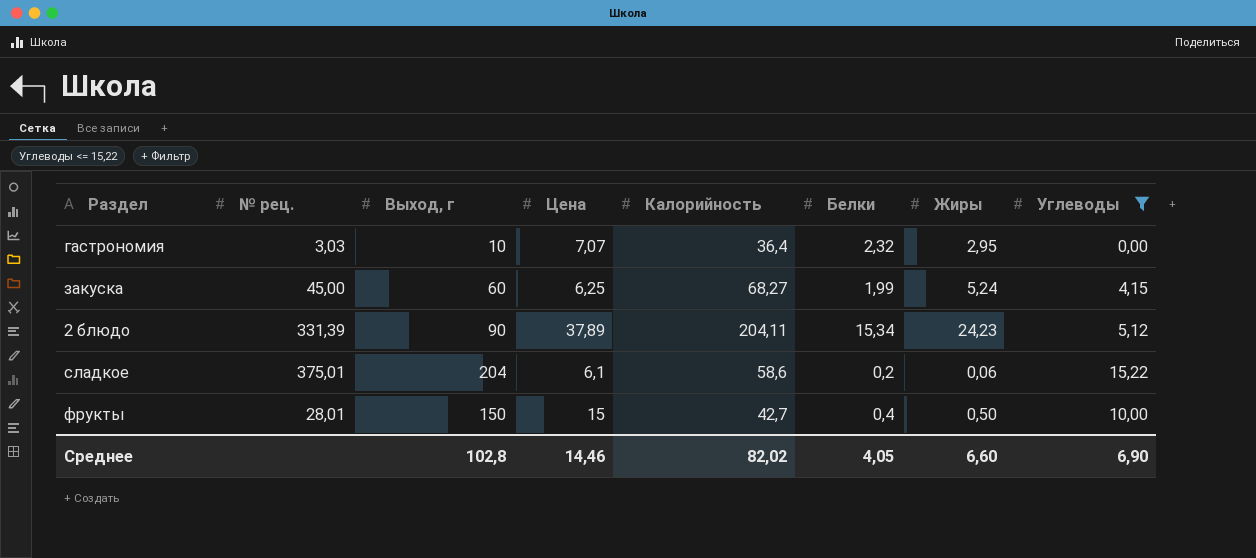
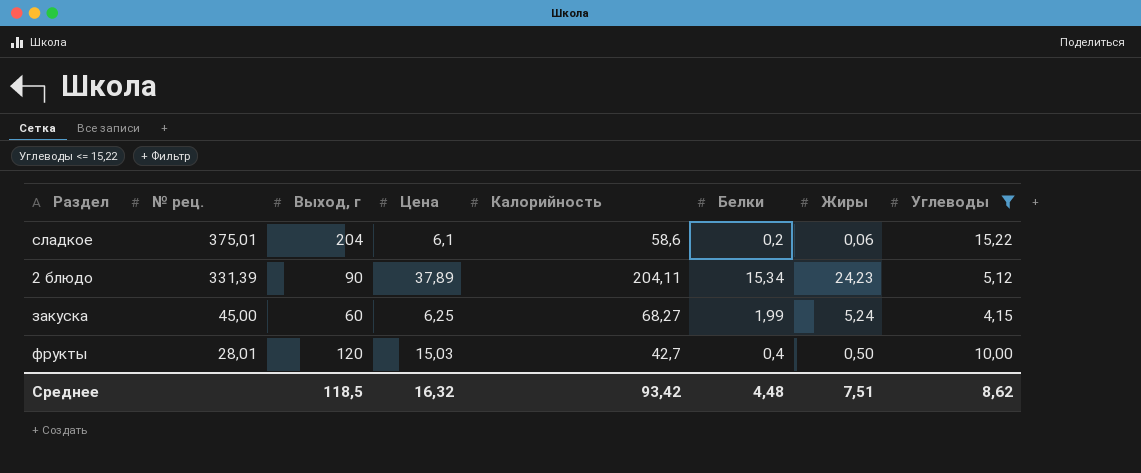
row order: none -> № рец. descending
row гастрономия: 3,03 | 10 | 7,07 | 36,4 | 2,32 | 2,95 | 0,00 -> none
фрукты | Выход, г: 150 -> 120
фрукты | Цена: 15 -> 15,03
Среднее | Выход, г: 102,8 -> 118,5
Среднее | Цена: 14,46 -> 16,32
Среднее | Калорийность: 82,02 -> 93,42
Среднее | Белки: 4,05 -> 4,48
Среднее | Жиры: 6,60 -> 7,51
Среднее | Углеводы: 6,90 -> 8,62

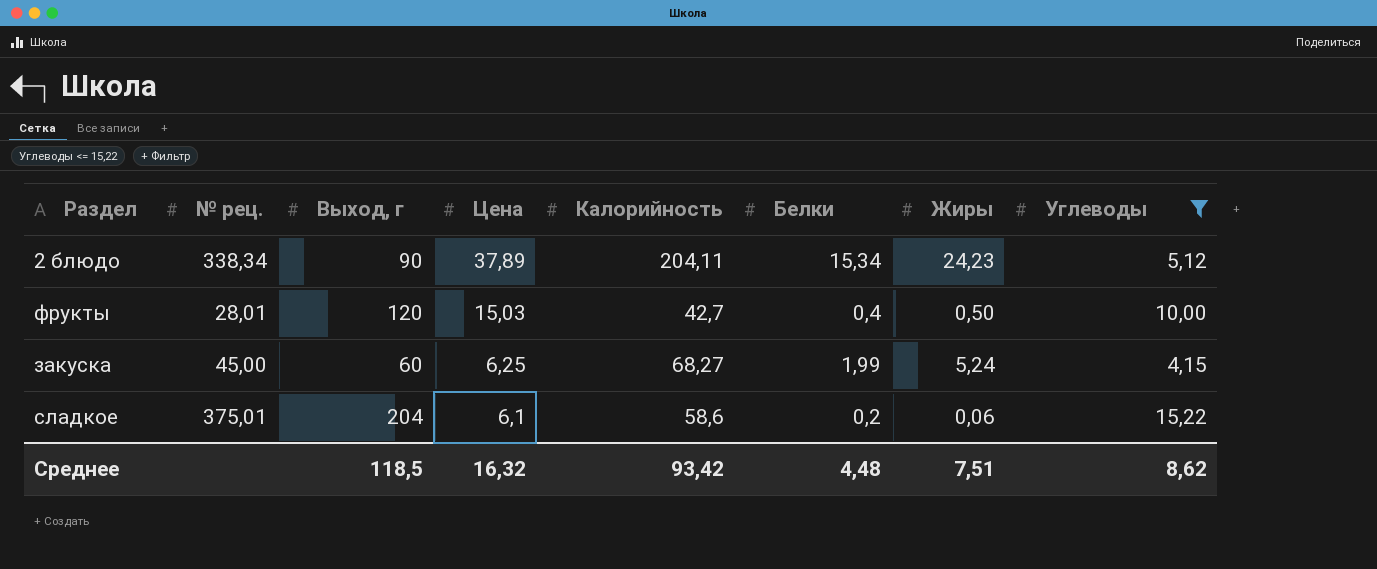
row order: № рец. descending -> Цена descending
2 блюдо | № рец.: 331,39 -> 338,34

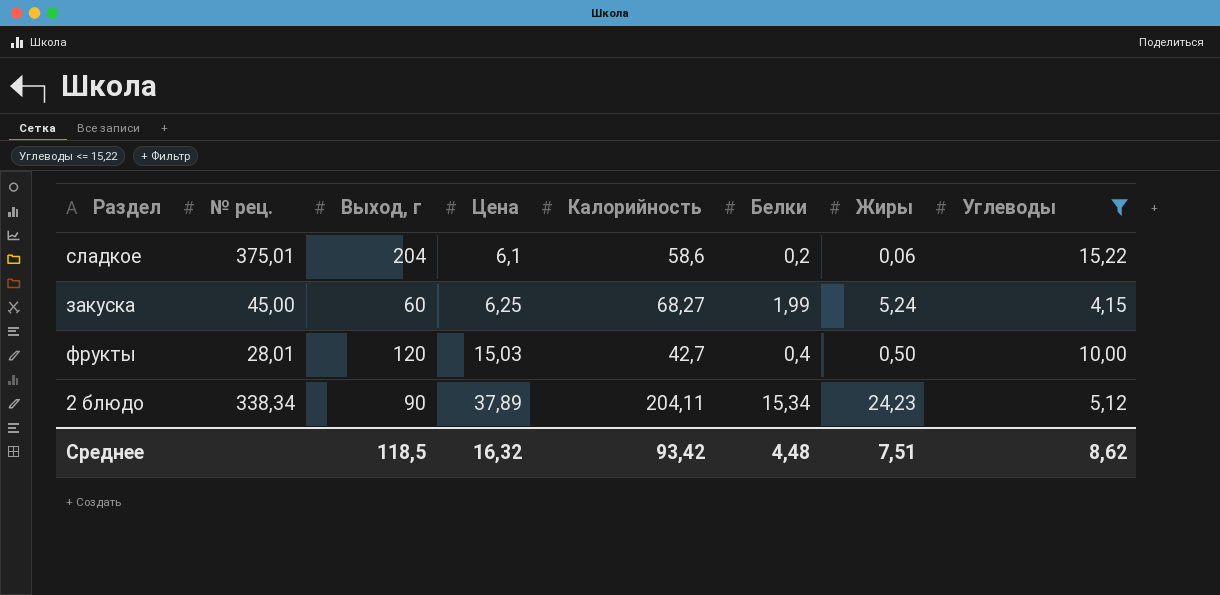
row order: Цена descending -> Цена ascending

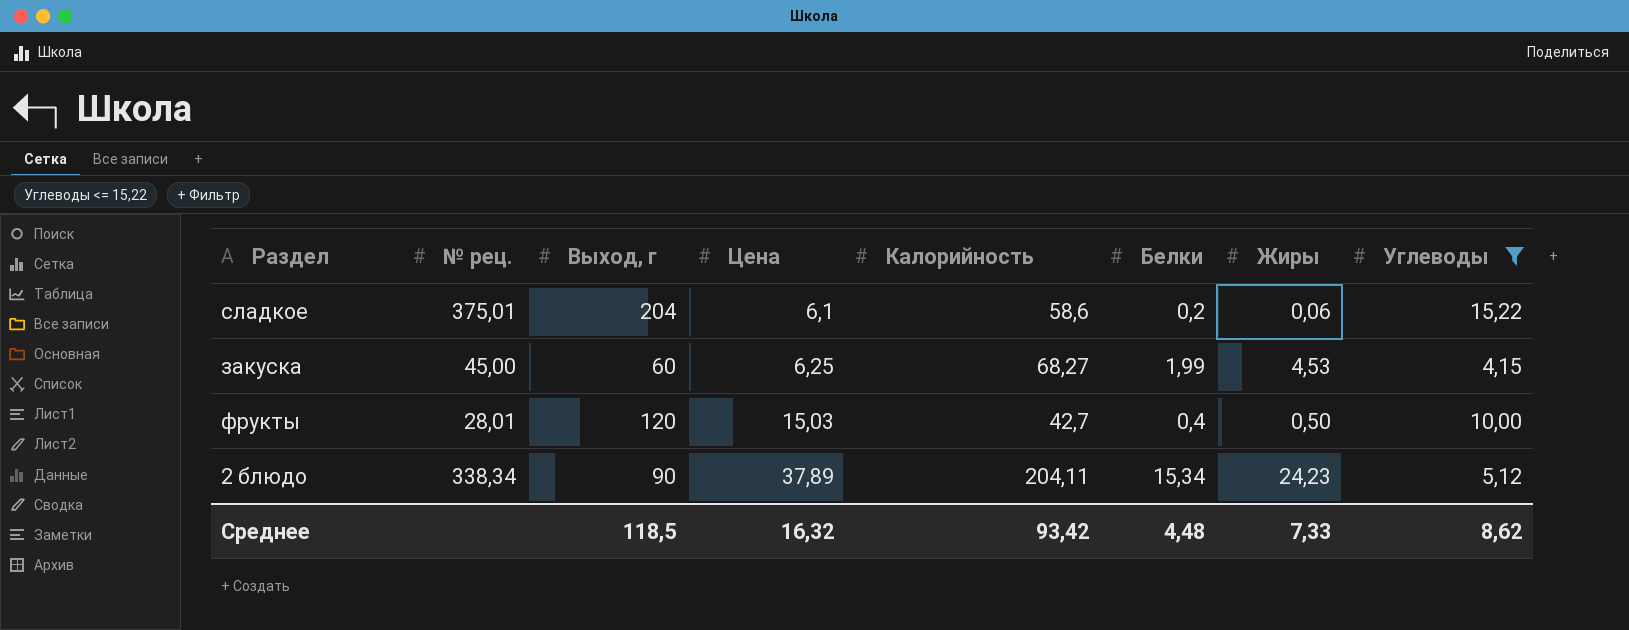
закуска | Жиры: 5,24 -> 4,53
Среднее | Жиры: 7,51 -> 7,33

